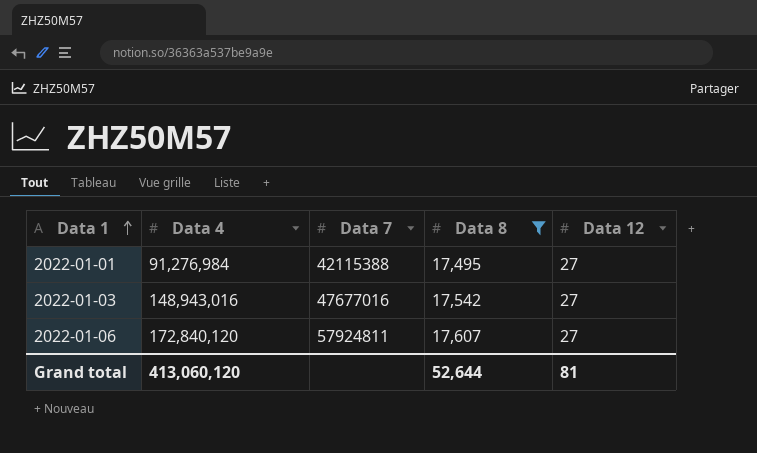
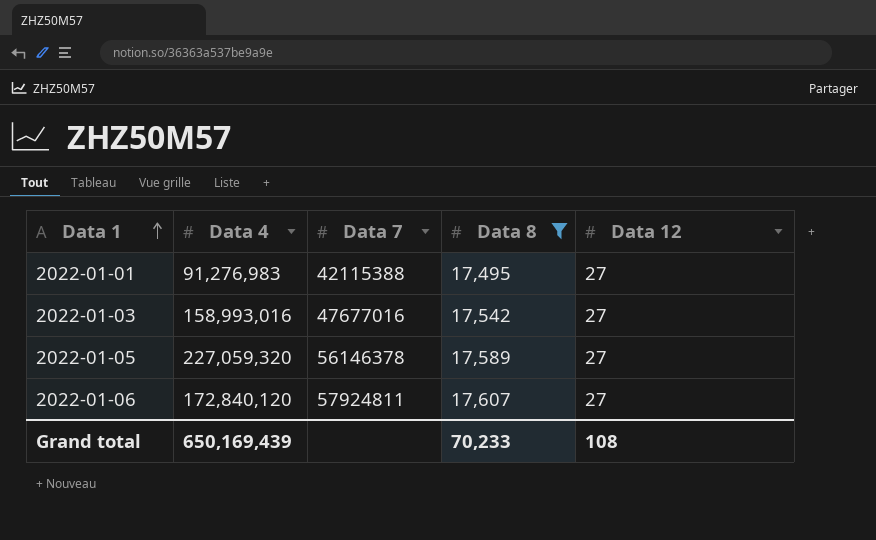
2022-01-01 | Data 4: 91,276,984 -> 91,276,983
2022-01-03 | Data 4: 148,943,016 -> 158,993,016
row 2022-01-05: none -> 227,059,320 | 56146378 | 17,589 | 27
Grand total | Data 4: 413,060,120 -> 650,169,439
Grand total | Data 8: 52,644 -> 70,233
Grand total | Data 12: 81 -> 108

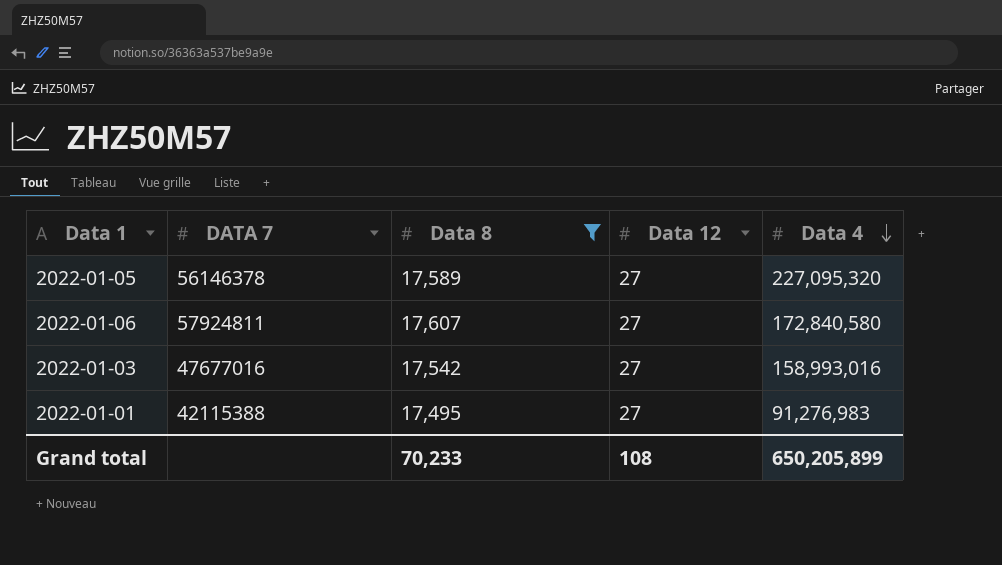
row order: Data 1 ascending -> Data 4 descending
column name: Data 7 -> DATA 7
column Data 4 | position: 2 -> 5
2022-01-05 | Data 4: 227,059,320 -> 227,095,320
2022-01-06 | Data 4: 172,840,120 -> 172,840,580
Grand total | Data 4: 650,169,439 -> 650,205,899

